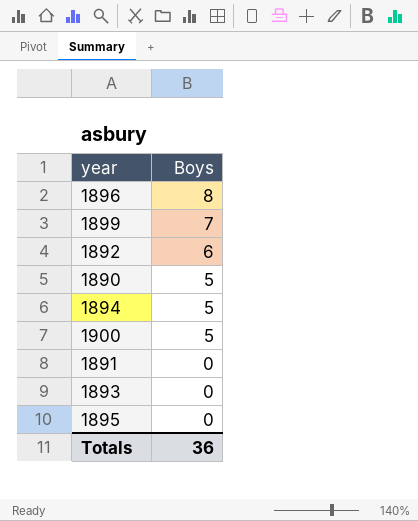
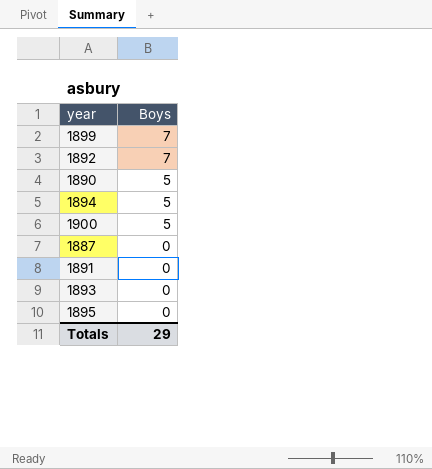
row 1896: 8 -> none
1892 | Boys: 6 -> 7
row 1887: none -> 0
Totals | Boys: 36 -> 29

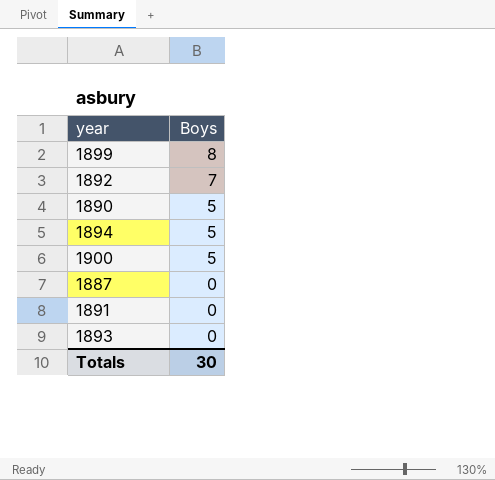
row 1895: 0 -> none
1899 | Boys: 7 -> 8
Totals | Boys: 29 -> 30

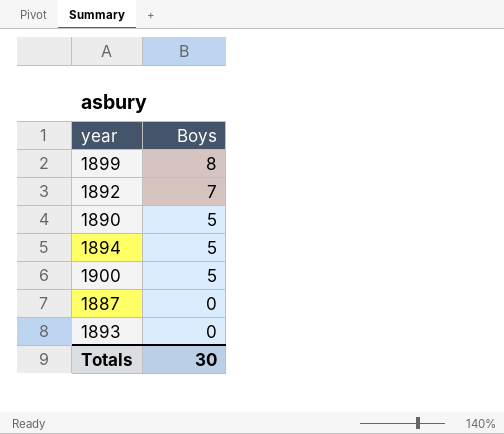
row 1891: 0 -> none

